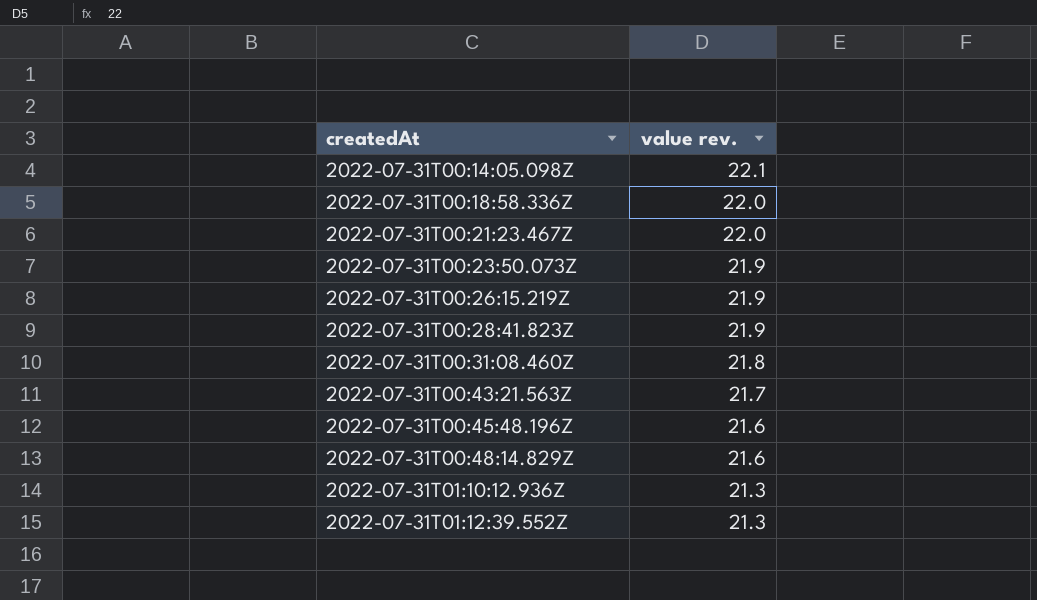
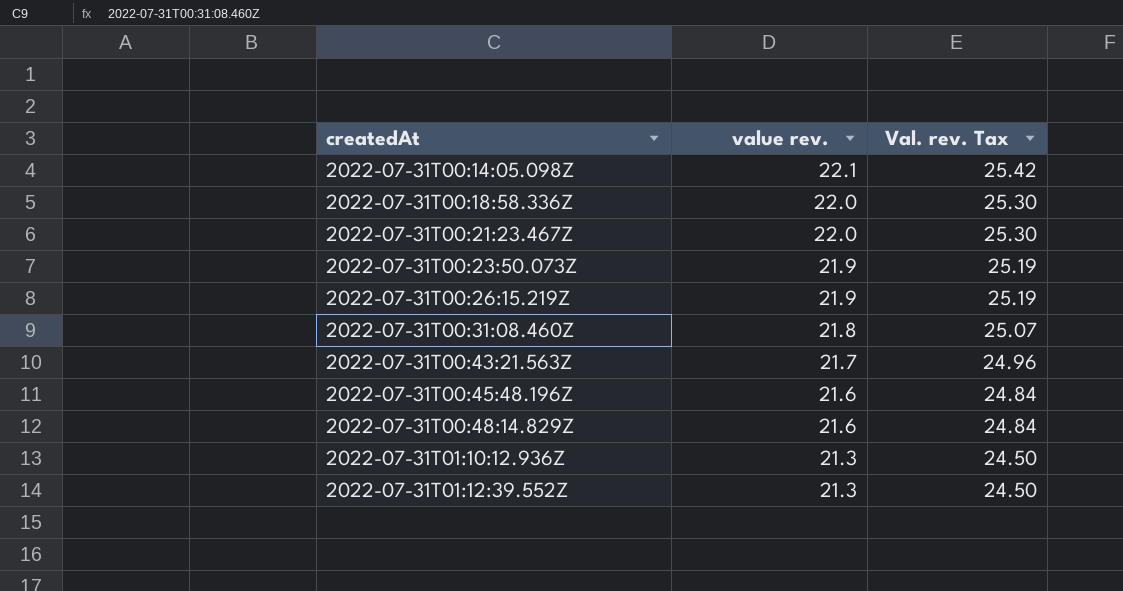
column Val. rev. Tax | formula: none -> [value rev.] * 1.15
row 2022-07-31T00:28:41.823Z: 21.9 -> none

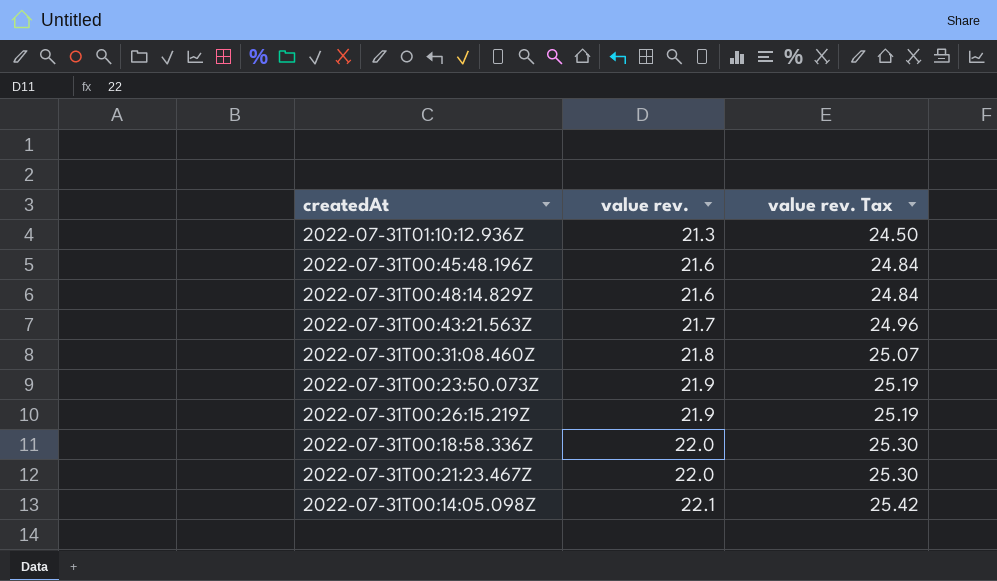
row order: createdAt ascending -> value rev. ascending
column name: Val. rev. Tax -> value rev. Tax
row 2022-07-31T01:12:39.552Z: 21.3 | 24.50 -> none

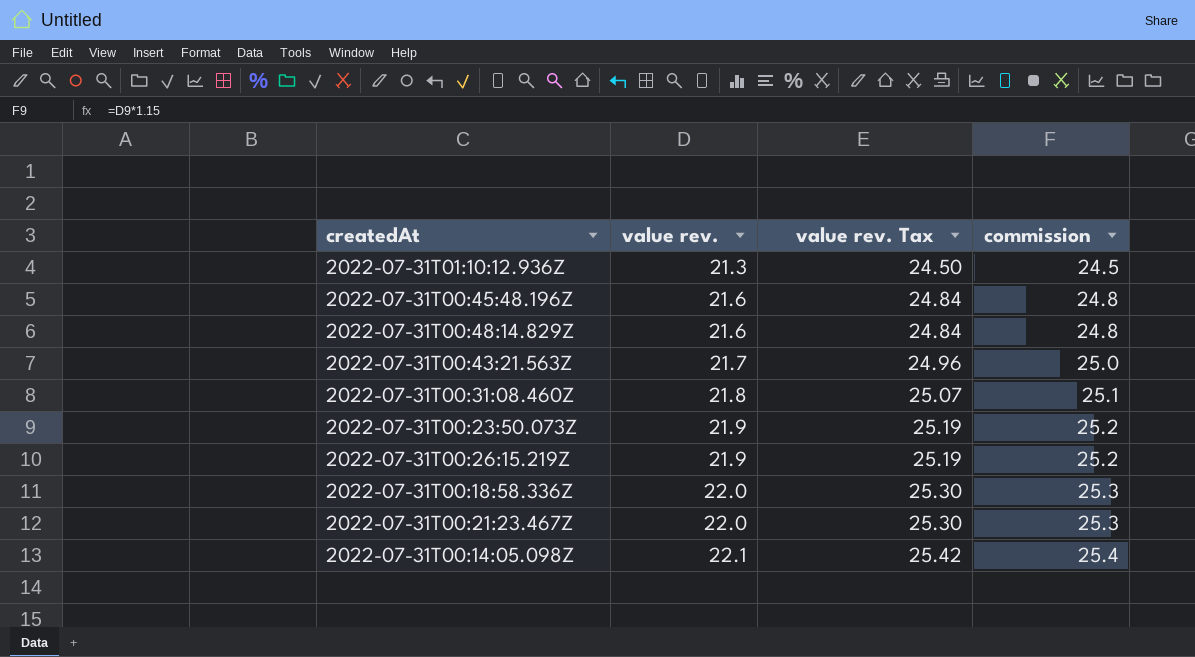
column commission | formula: none -> [value rev.] * 1.15

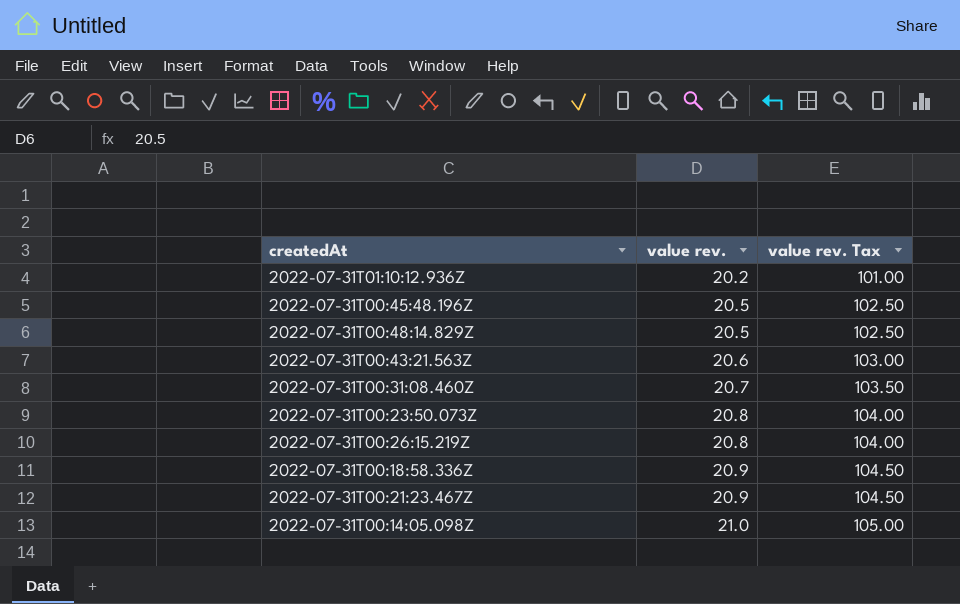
column commission | formula: [value rev.] * 1.15 -> none
column value rev. Tax | formula: [value rev.] * 1.15 -> [value rev.] * 5
2022-07-31T01:10:12.936Z | value rev.: 21.3 -> 20.2
2022-07-31T00:45:48.196Z | value rev.: 21.6 -> 20.5
2022-07-31T00:48:14.829Z | value rev.: 21.6 -> 20.5
2022-07-31T00:43:21.563Z | value rev.: 21.7 -> 20.6
2022-07-31T00:31:08.460Z | value rev.: 21.8 -> 20.7
2022-07-31T00:23:50.073Z | value rev.: 21.9 -> 20.8
2022-07-31T00:26:15.219Z | value rev.: 21.9 -> 20.8
2022-07-31T00:18:58.336Z | value rev.: 22.0 -> 20.9
2022-07-31T00:21:23.467Z | value rev.: 22.0 -> 20.9
2022-07-31T00:14:05.098Z | value rev.: 22.1 -> 21.0

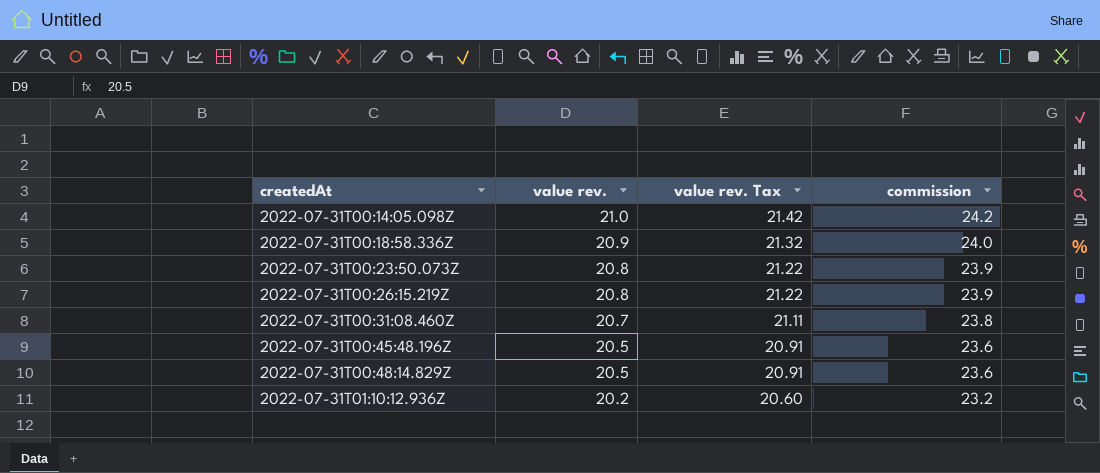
row order: value rev. ascending -> createdAt ascending
column value rev. Tax | formula: [value rev.] * 5 -> [value rev.] * 1.02
column commission | formula: none -> [value rev.] * 1.15
row 2022-07-31T00:43:21.563Z: 20.6 | 103.00 -> none
row 2022-07-31T00:21:23.467Z: 20.9 | 104.50 -> none

